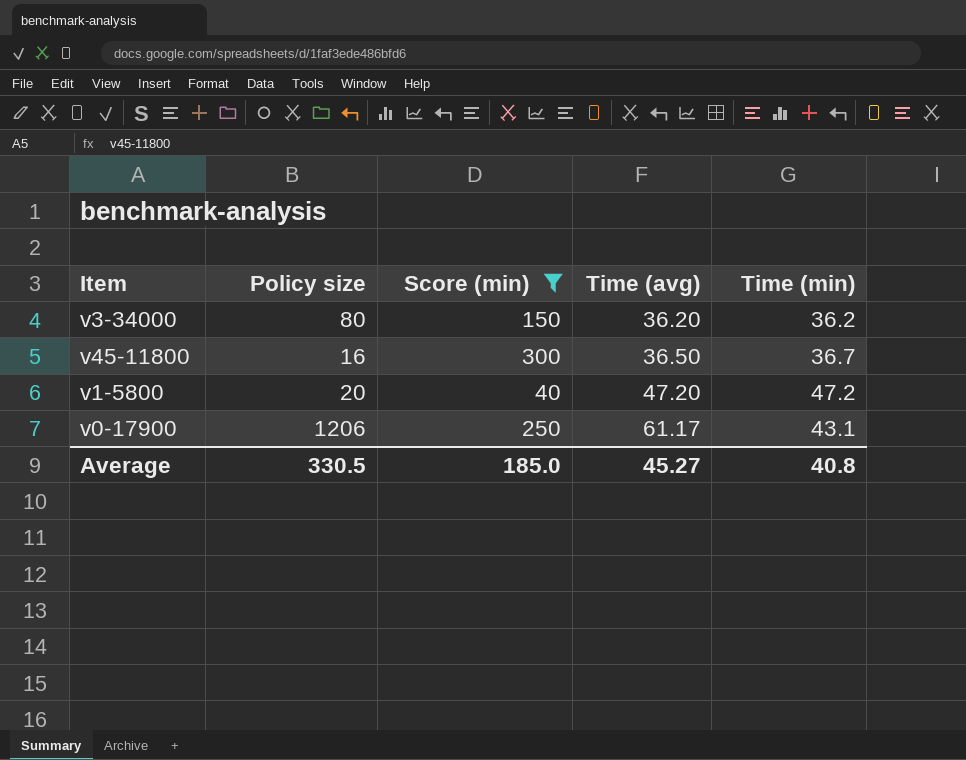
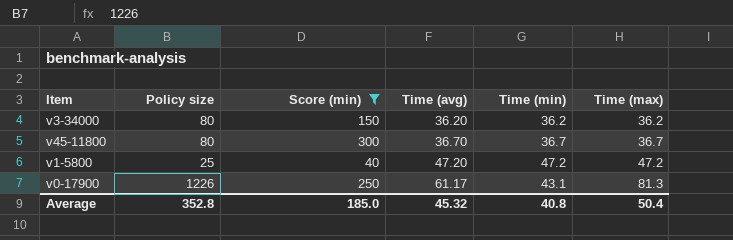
column Time (max) | position: none -> 6
v45-11800 | Policy size: 16 -> 80
v45-11800 | Time (avg): 36.50 -> 36.70
v1-5800 | Policy size: 20 -> 25
v0-17900 | Policy size: 1206 -> 1226
Average | Policy size: 330.5 -> 352.8
Average | Time (avg): 45.27 -> 45.32

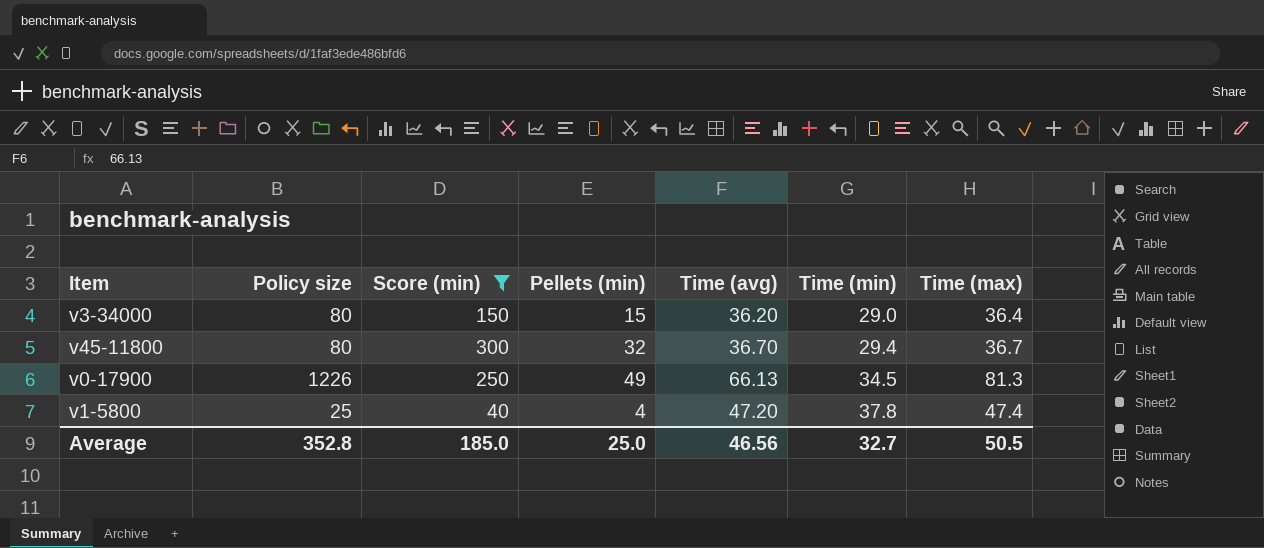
row order: Time (avg) ascending -> Time (min) ascending
column Pellets (min) | position: none -> 4
v3-34000 | Time (min): 36.2 -> 29.0
v3-34000 | Time (max): 36.2 -> 36.4
v45-11800 | Time (min): 36.7 -> 29.4
v0-17900 | Time (avg): 61.17 -> 66.13
v0-17900 | Time (min): 43.1 -> 34.5
v1-5800 | Time (min): 47.2 -> 37.8
v1-5800 | Time (max): 47.2 -> 47.4
Average | Time (avg): 45.32 -> 46.56
Average | Time (min): 40.8 -> 32.7
Average | Time (max): 50.4 -> 50.5

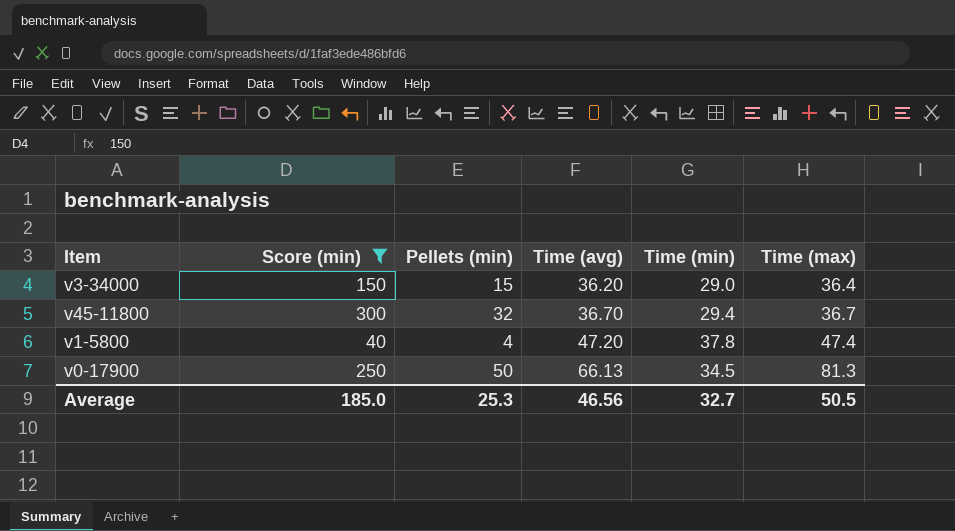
row order: Time (min) ascending -> Time (avg) ascending
column Policy size | position: 2 -> none
v0-17900 | Pellets (min): 49 -> 50
Average | Pellets (min): 25.0 -> 25.3

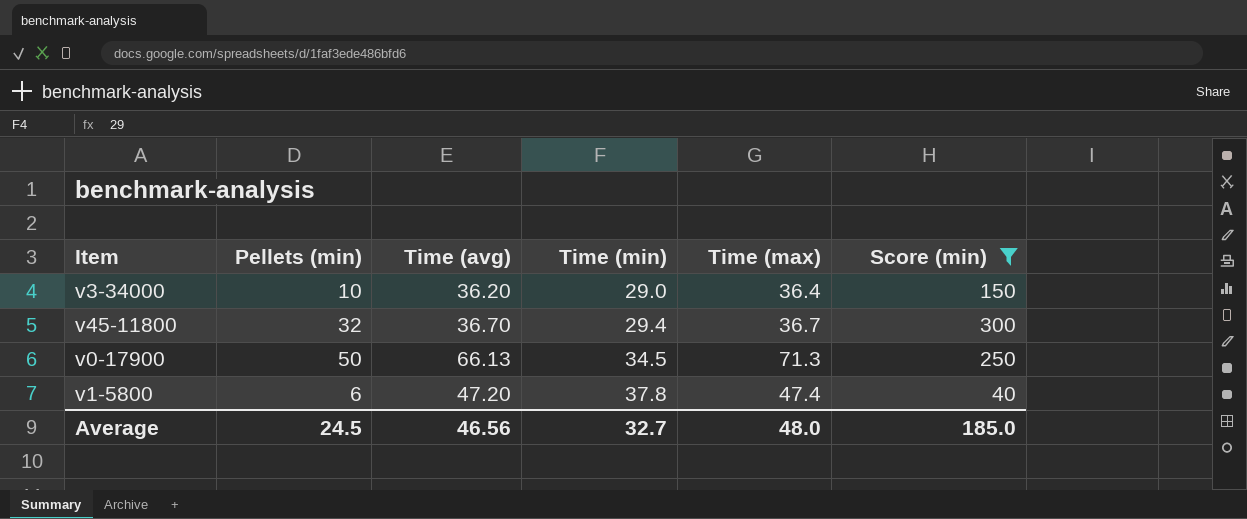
row order: Time (avg) ascending -> Time (min) ascending
column Score (min) | position: 2 -> 6
v3-34000 | Pellets (min): 15 -> 10
v0-17900 | Time (max): 81.3 -> 71.3
v1-5800 | Pellets (min): 4 -> 6
Average | Pellets (min): 25.3 -> 24.5
Average | Time (max): 50.5 -> 48.0

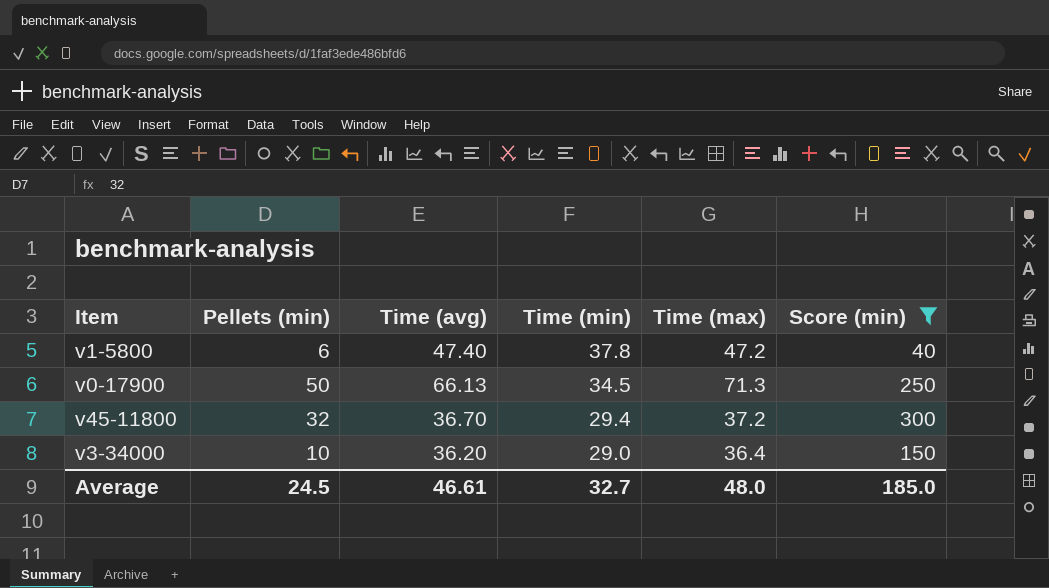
row order: Time (min) ascending -> Time (min) descending
v1-5800 | Time (avg): 47.20 -> 47.40
v1-5800 | Time (max): 47.4 -> 47.2
v45-11800 | Time (max): 36.7 -> 37.2
Average | Time (avg): 46.56 -> 46.61

